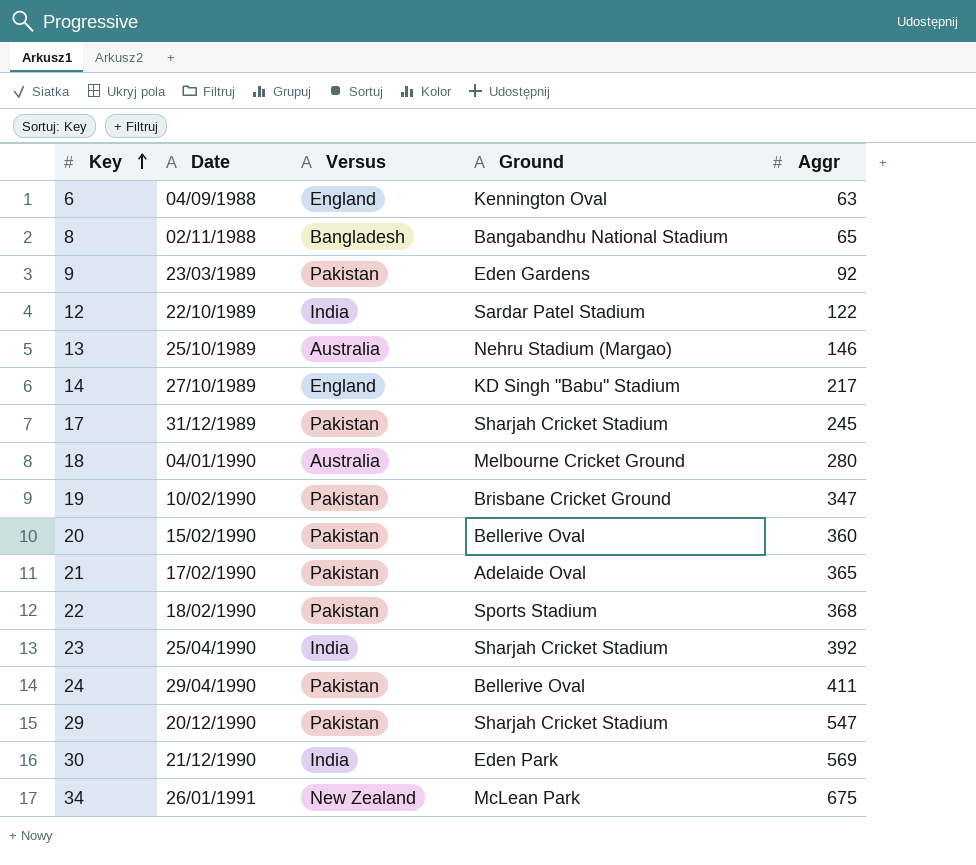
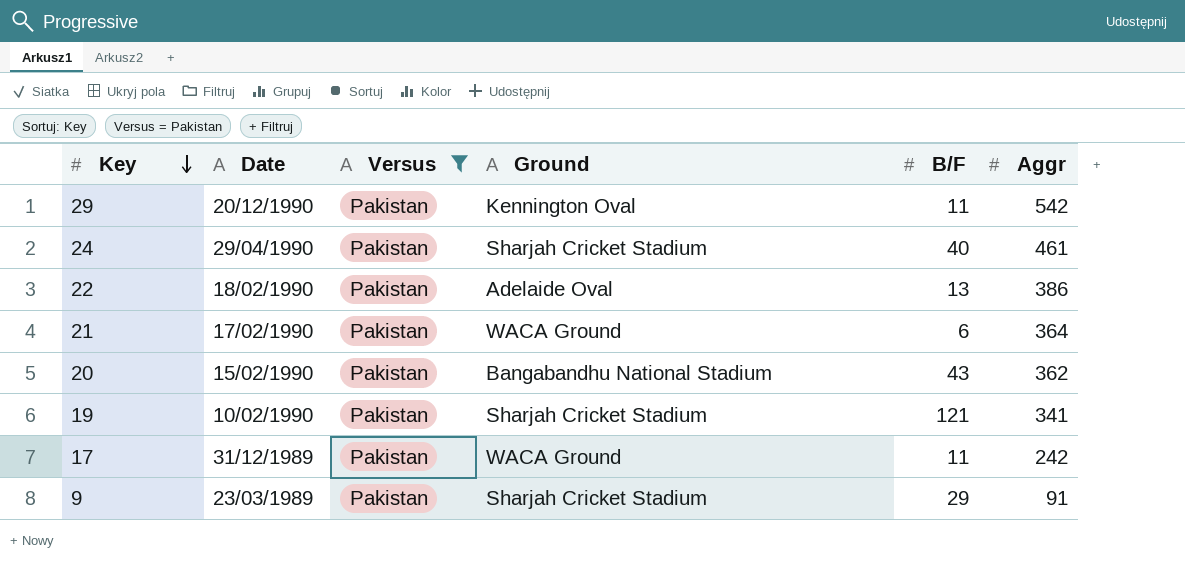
filter: none -> Versus = Pakistan
row order: Key ascending -> Key descending
column B/F | position: none -> 5
29 | Ground: Sharjah Cricket Stadium -> Kennington Oval
29 | Aggr: 547 -> 542
24 | Ground: Bellerive Oval -> Sharjah Cricket Stadium
24 | Aggr: 411 -> 461
22 | Ground: Sports Stadium -> Adelaide Oval
22 | Aggr: 368 -> 386
21 | Ground: Adelaide Oval -> WACA Ground
21 | Aggr: 365 -> 364
20 | Ground: Bellerive Oval -> Bangabandhu National Stadium
20 | Aggr: 360 -> 362
19 | Ground: Brisbane Cricket Ground -> Sharjah Cricket Stadium
19 | Aggr: 347 -> 341
17 | Ground: Sharjah Cricket Stadium -> WACA Ground
17 | Aggr: 245 -> 242
9 | Ground: Eden Gardens -> Sharjah Cricket Stadium
9 | Aggr: 92 -> 91

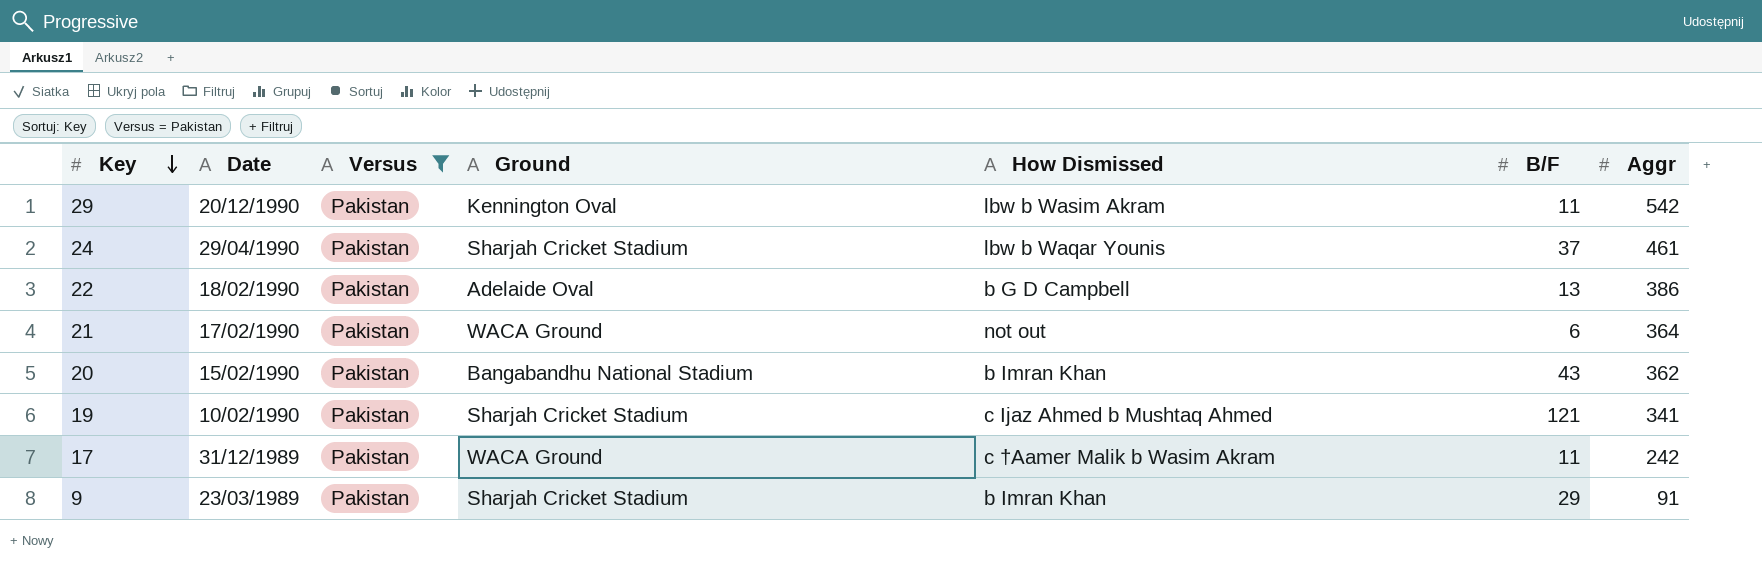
column How Dismissed | position: none -> 5
24 | B/F: 40 -> 37

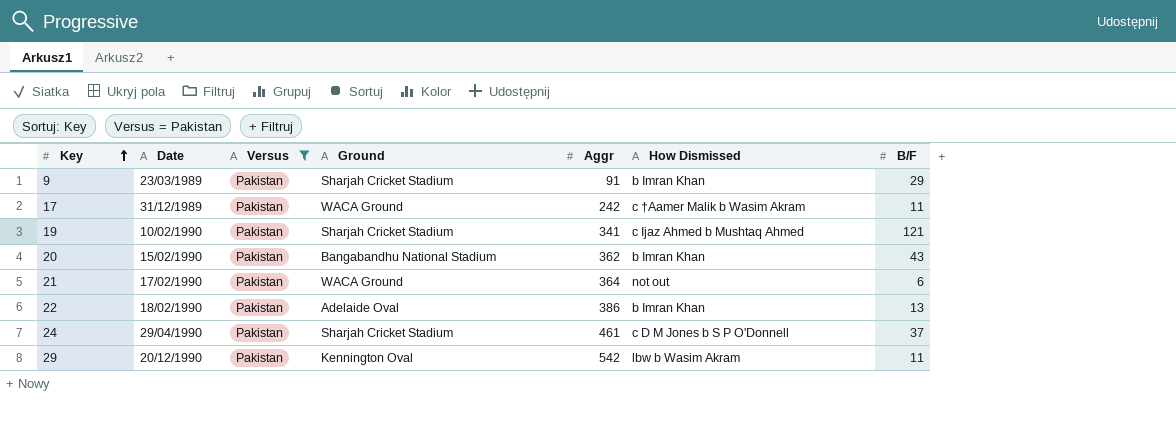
row order: Key descending -> Key ascending
column Aggr | position: 7 -> 5
22 | How Dismissed: b G D Campbell -> b Imran Khan
24 | How Dismissed: lbw b Waqar Younis -> c D M Jones b S P O'Donnell

